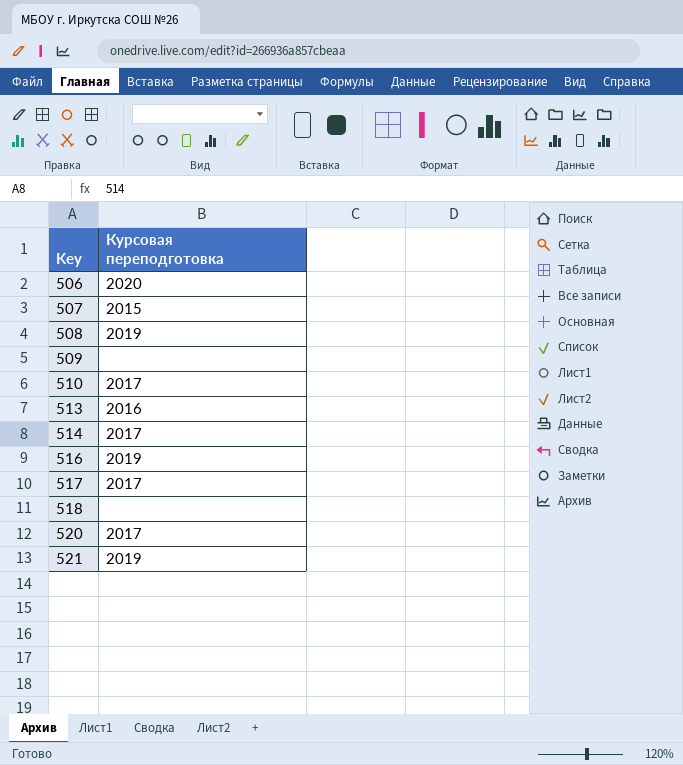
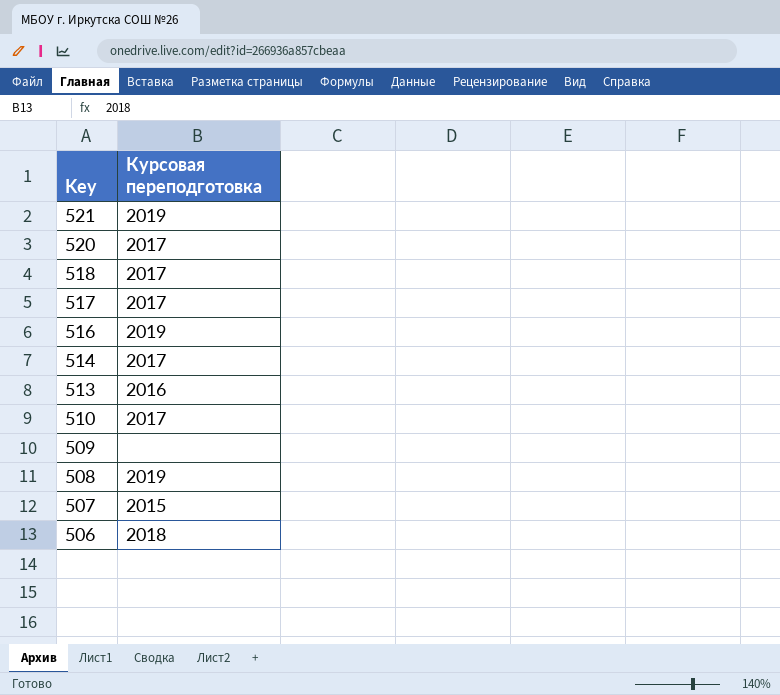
row order: Key ascending -> Key descending
518 | Курсовая переподготовка: none -> 2017
506 | Курсовая переподготовка: 2020 -> 2018

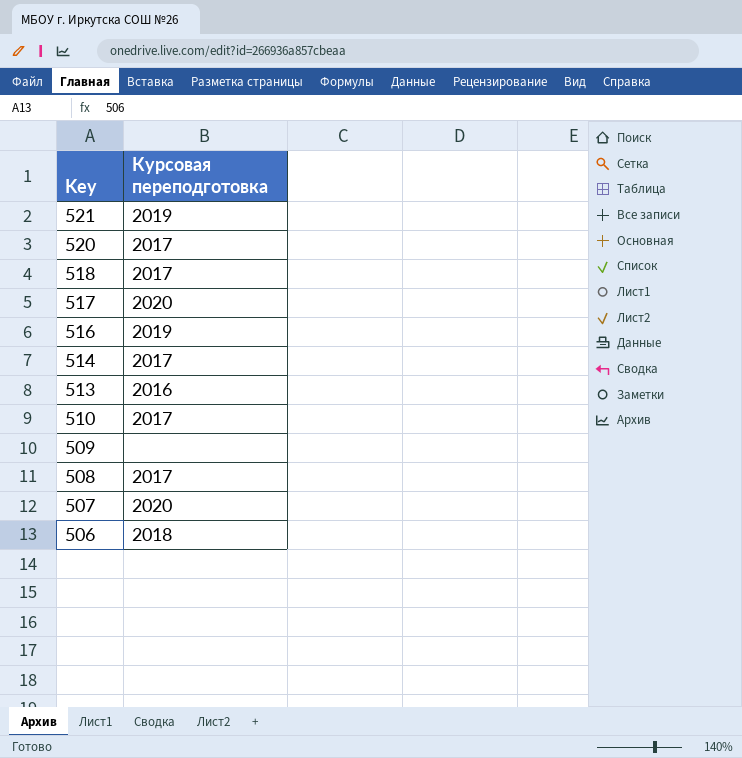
517 | Курсовая переподготовка: 2017 -> 2020
508 | Курсовая переподготовка: 2019 -> 2017
507 | Курсовая переподготовка: 2015 -> 2020

